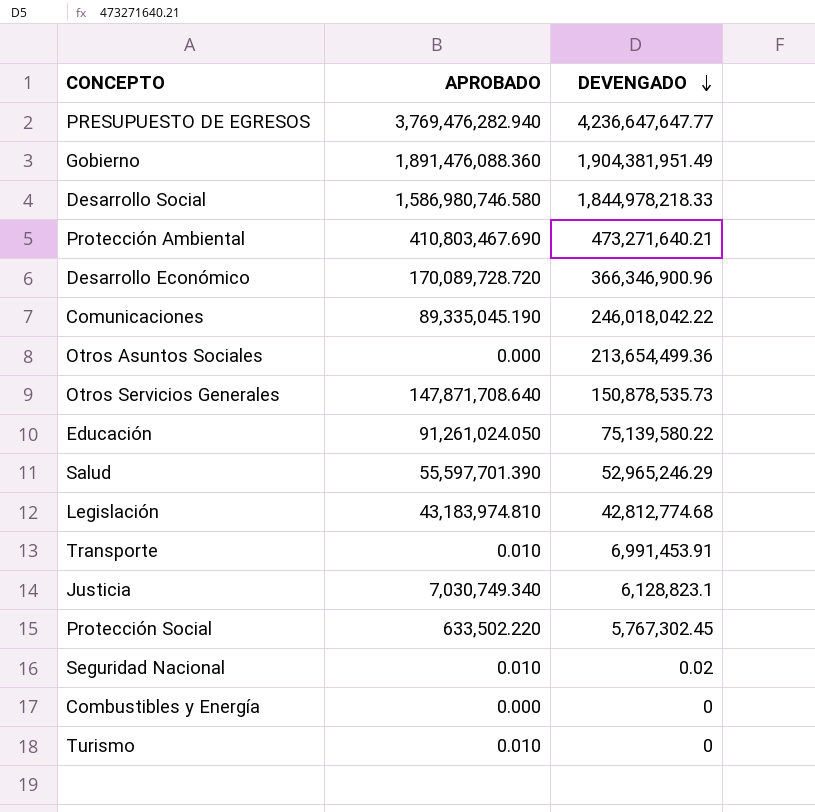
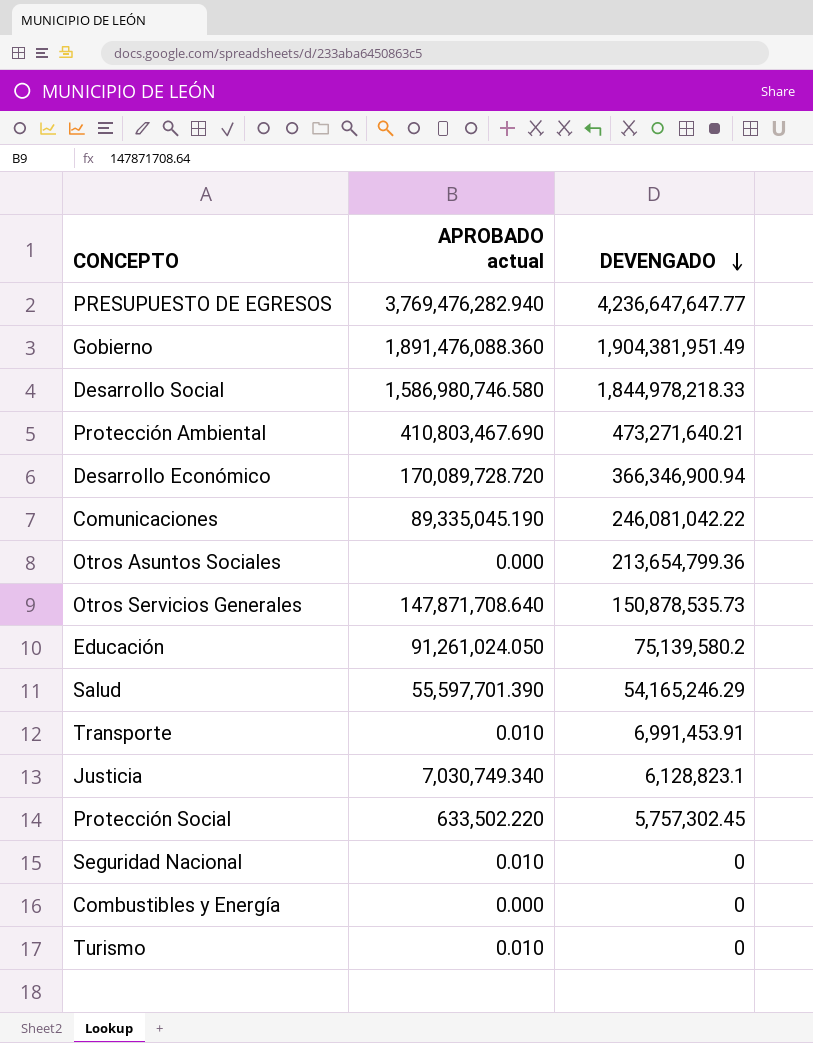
column name: APROBADO -> APROBADO actual
row Legislación: 43,183,974.810 | 42,812,774.68 -> none
Desarrollo Económico | DEVENGADO: 366,346,900.96 -> 366,346,900.94
Comunicaciones | DEVENGADO: 246,018,042.22 -> 246,081,042.22
Otros Asuntos Sociales | DEVENGADO: 213,654,499.36 -> 213,654,799.36
Educación | DEVENGADO: 75,139,580.22 -> 75,139,580.2
Salud | DEVENGADO: 52,965,246.29 -> 54,165,246.29
Protección Social | DEVENGADO: 5,767,302.45 -> 5,757,302.45
Seguridad Nacional | DEVENGADO: 0.02 -> 0

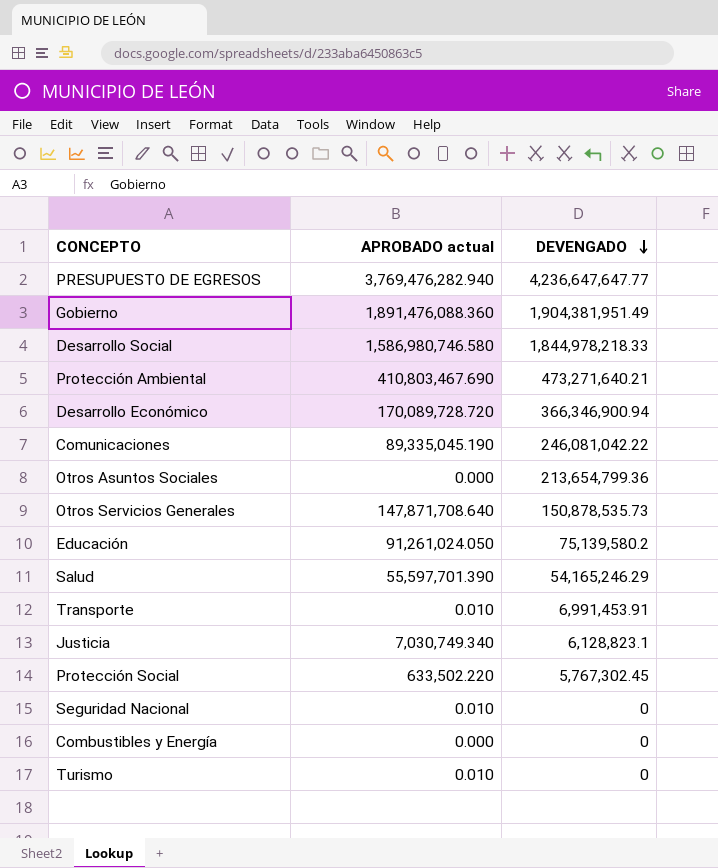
Protección Social | DEVENGADO: 5,757,302.45 -> 5,767,302.45

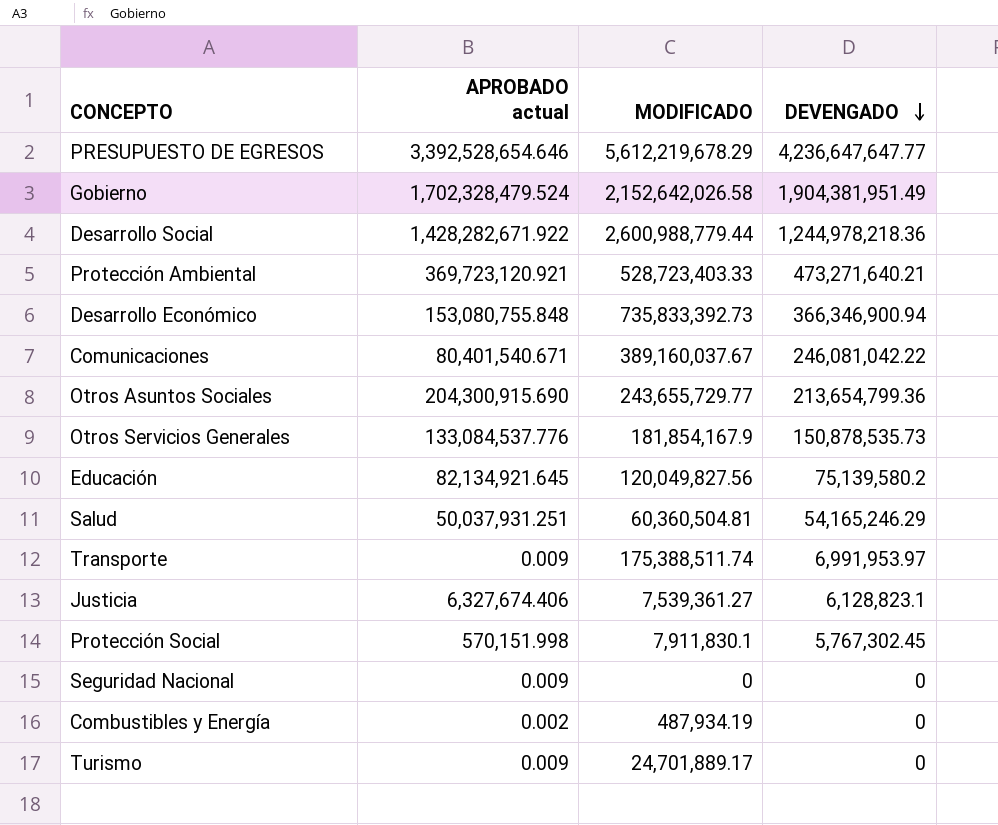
column MODIFICADO | position: none -> 3
PRESUPUESTO DE EGRESOS | APROBADO actual: 3,769,476,282.940 -> 3,392,528,654.646
Gobierno | APROBADO actual: 1,891,476,088.360 -> 1,702,328,479.524
Desarrollo Social | APROBADO actual: 1,586,980,746.580 -> 1,428,282,671.922
Desarrollo Social | DEVENGADO: 1,844,978,218.33 -> 1,244,978,218.36
Protección Ambiental | APROBADO actual: 410,803,467.690 -> 369,723,120.921
Desarrollo Económico | APROBADO actual: 170,089,728.720 -> 153,080,755.848
Comunicaciones | APROBADO actual: 89,335,045.190 -> 80,401,540.671
Otros Asuntos Sociales | APROBADO actual: 0.000 -> 204,300,915.690
Otros Servicios Generales | APROBADO actual: 147,871,708.640 -> 133,084,537.776
Educación | APROBADO actual: 91,261,024.050 -> 82,134,921.645
Salud | APROBADO actual: 55,597,701.390 -> 50,037,931.251
Transporte | APROBADO actual: 0.010 -> 0.009
Transporte | DEVENGADO: 6,991,453.91 -> 6,991,953.97
Justicia | APROBADO actual: 7,030,749.340 -> 6,327,674.406
Protección Social | APROBADO actual: 633,502.220 -> 570,151.998
Seguridad Nacional | APROBADO actual: 0.010 -> 0.009
Combustibles y Energía | APROBADO actual: 0.000 -> 0.002
Turismo | APROBADO actual: 0.010 -> 0.009

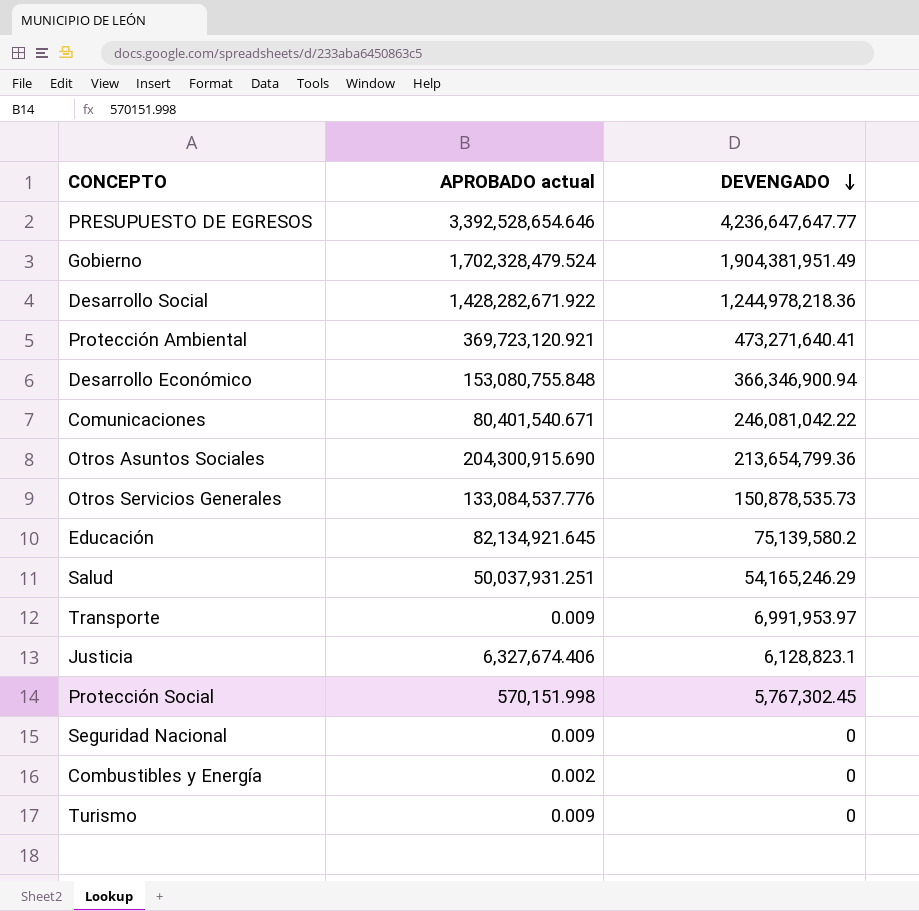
column MODIFICADO | position: 3 -> none
Protección Ambiental | DEVENGADO: 473,271,640.21 -> 473,271,640.41

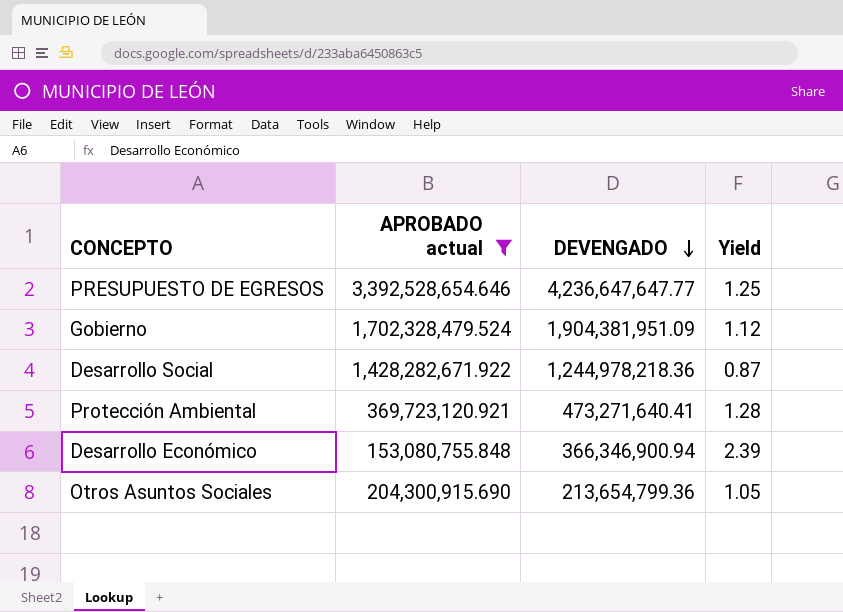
filter: none -> APROBADO actual >= 153,080,755.848
column Yield | formula: none -> [DEVENGADO] / [APROBADO actual]
Gobierno | DEVENGADO: 1,904,381,951.49 -> 1,904,381,951.09

